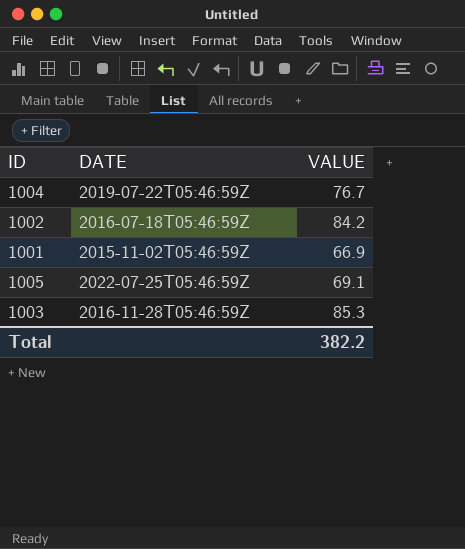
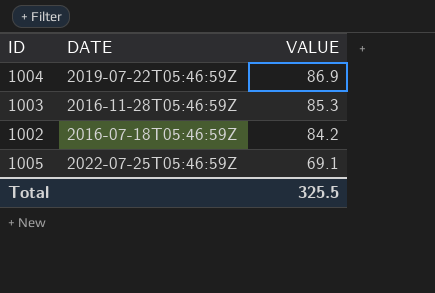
row order: none -> VALUE descending
row 1001: 2015-11-02T05:46:59Z | 66.9 -> none
1004 | VALUE: 76.7 -> 86.9
Total | VALUE: 382.2 -> 325.5

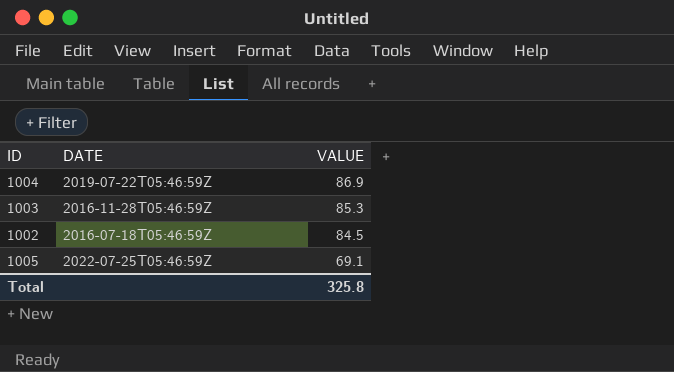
1002 | VALUE: 84.2 -> 84.5
Total | VALUE: 325.5 -> 325.8

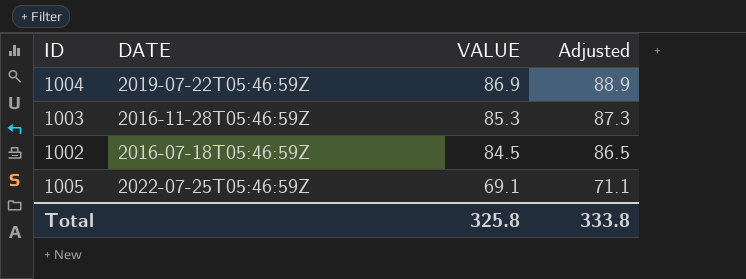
column Adjusted | formula: none -> [VALUE] + 2

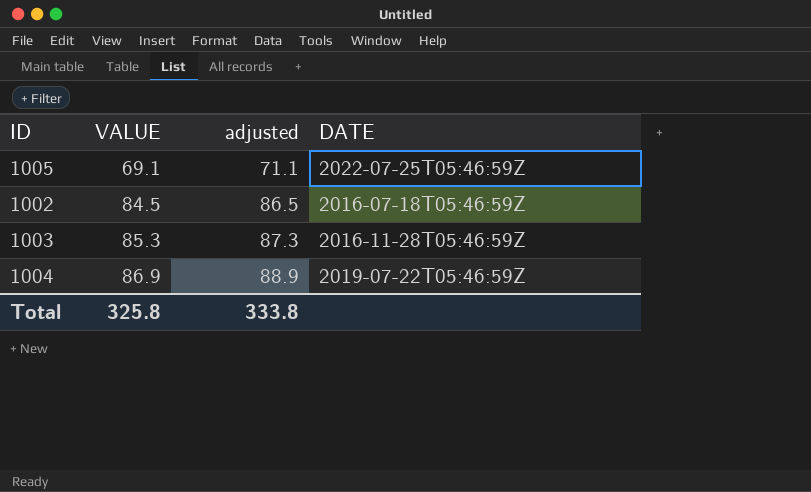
row order: VALUE descending -> VALUE ascending
column name: Adjusted -> adjusted
column DATE | position: 2 -> 4

